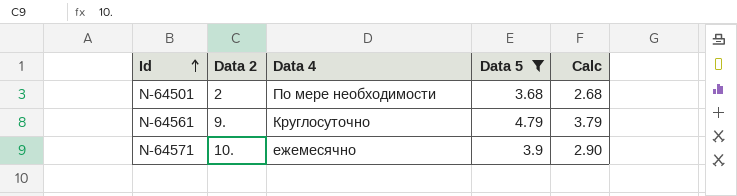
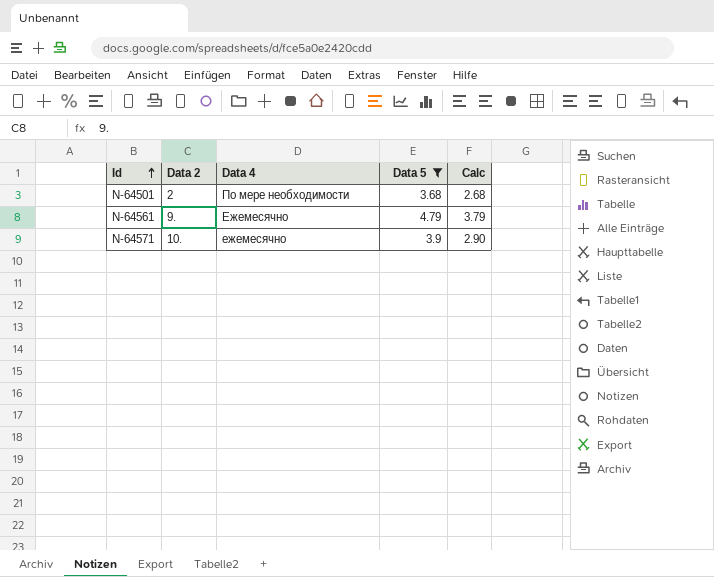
N-64561 | Data 4: Круглосуточно -> Ежемесячно

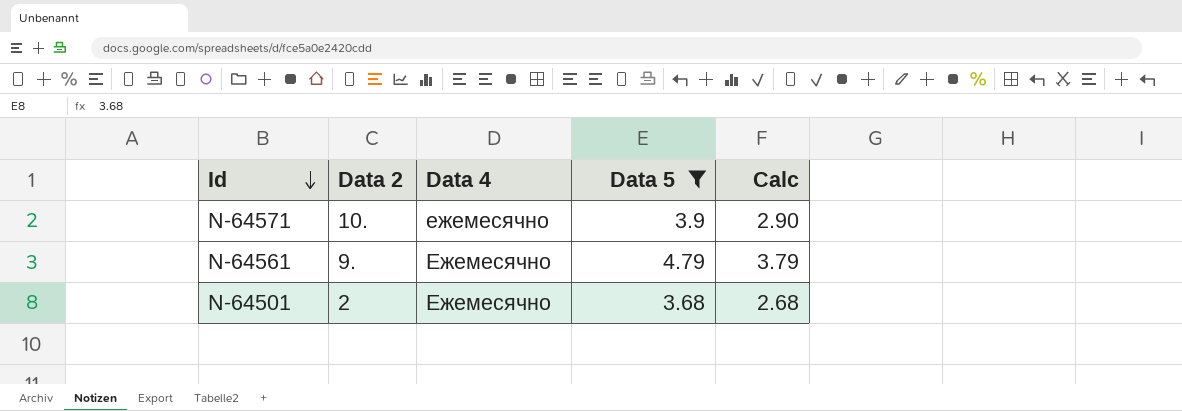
row order: Id ascending -> Id descending
N-64501 | Data 4: По мере необходимости -> Ежемесячно

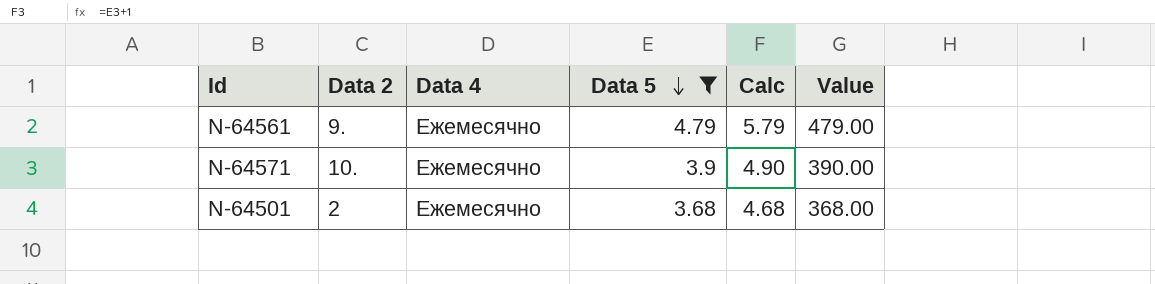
row order: Id descending -> Data 5 descending
column Calc | formula: [Data 5] - 1 -> [Data 5] + 1
column Value | formula: none -> [Data 5] * 100
N-64571 | Data 4: ежемесячно -> Ежемесячно

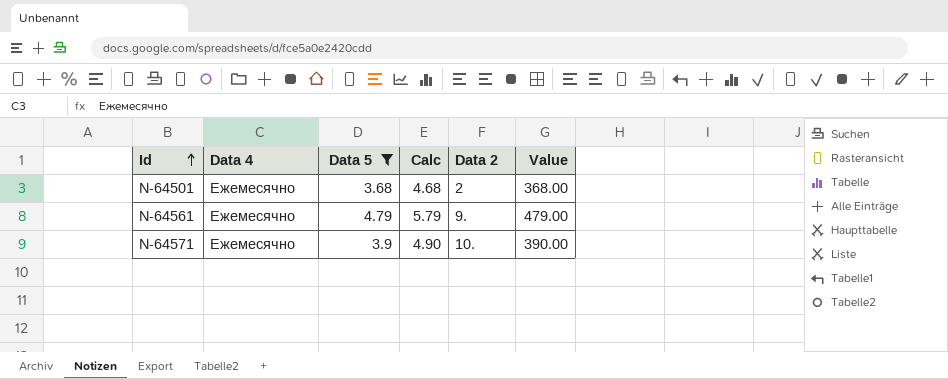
row order: Data 5 descending -> Id ascending
column Data 2 | position: 2 -> 5

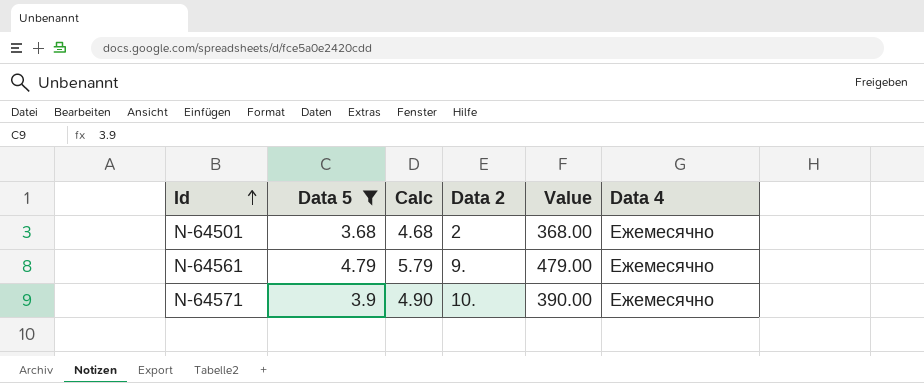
column Data 4 | position: 2 -> 6

